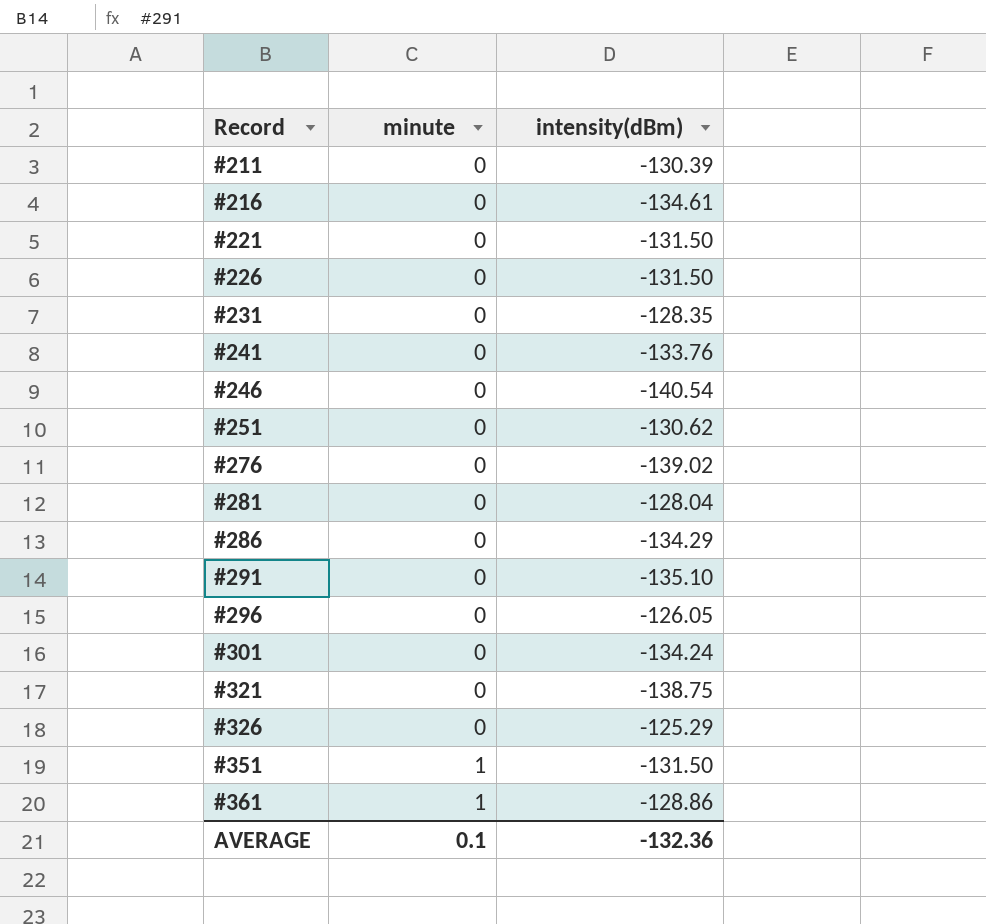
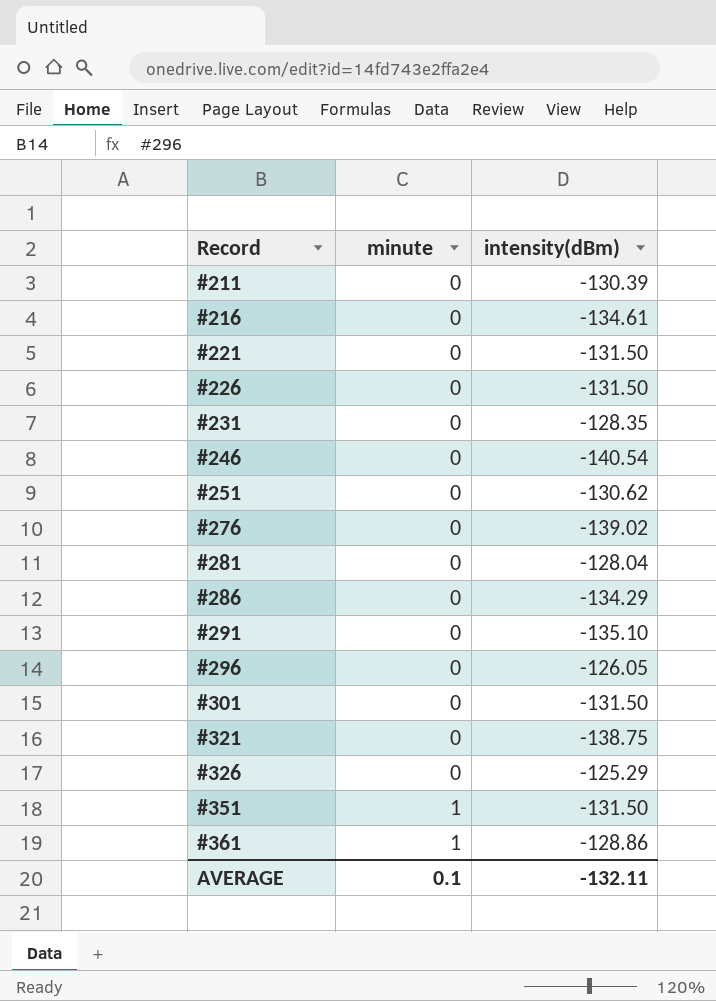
row #241: 0 | -133.76 -> none
#301 | intensity(dBm): -134.24 -> -131.50
AVERAGE | intensity(dBm): -132.36 -> -132.11

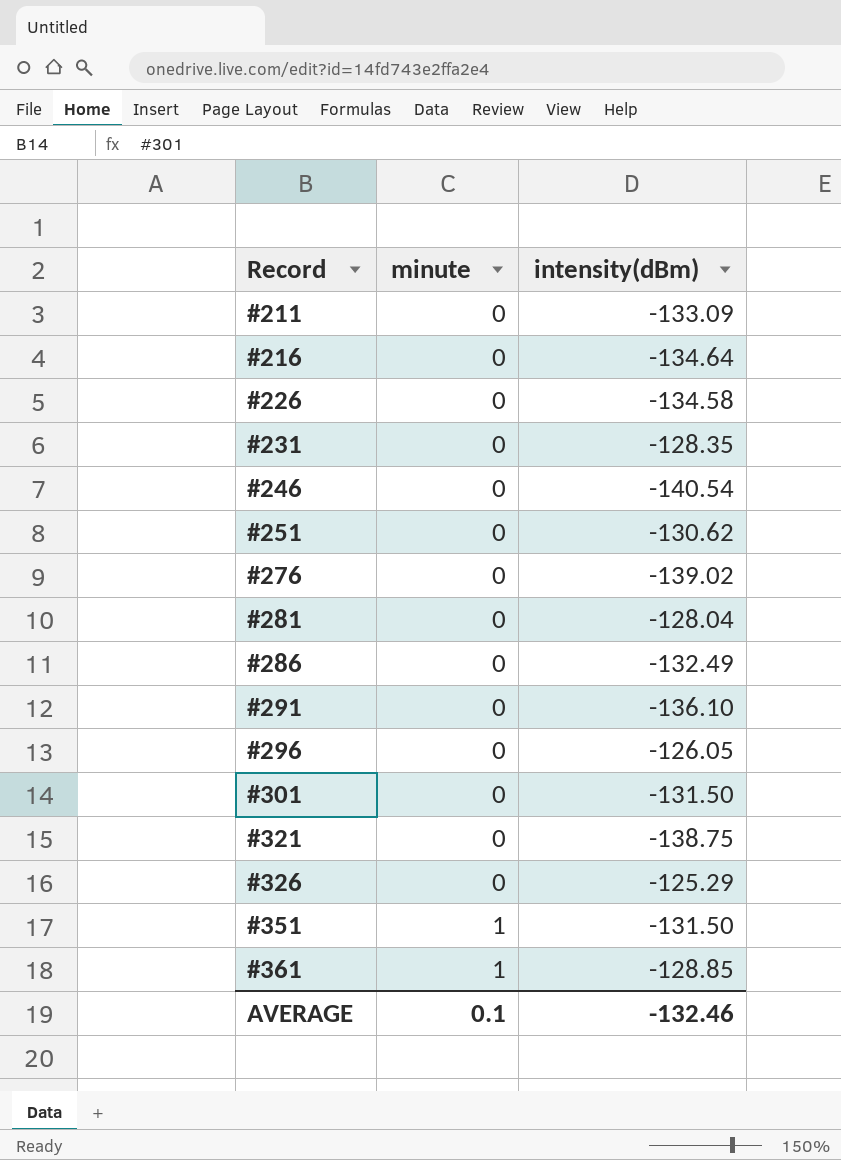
row #221: 0 | -131.50 -> none
#211 | intensity(dBm): -130.39 -> -133.09
#216 | intensity(dBm): -134.61 -> -134.64
#226 | intensity(dBm): -131.50 -> -134.58
#286 | intensity(dBm): -134.29 -> -132.49
#291 | intensity(dBm): -135.10 -> -136.10
#361 | intensity(dBm): -128.86 -> -128.85
AVERAGE | intensity(dBm): -132.11 -> -132.46

